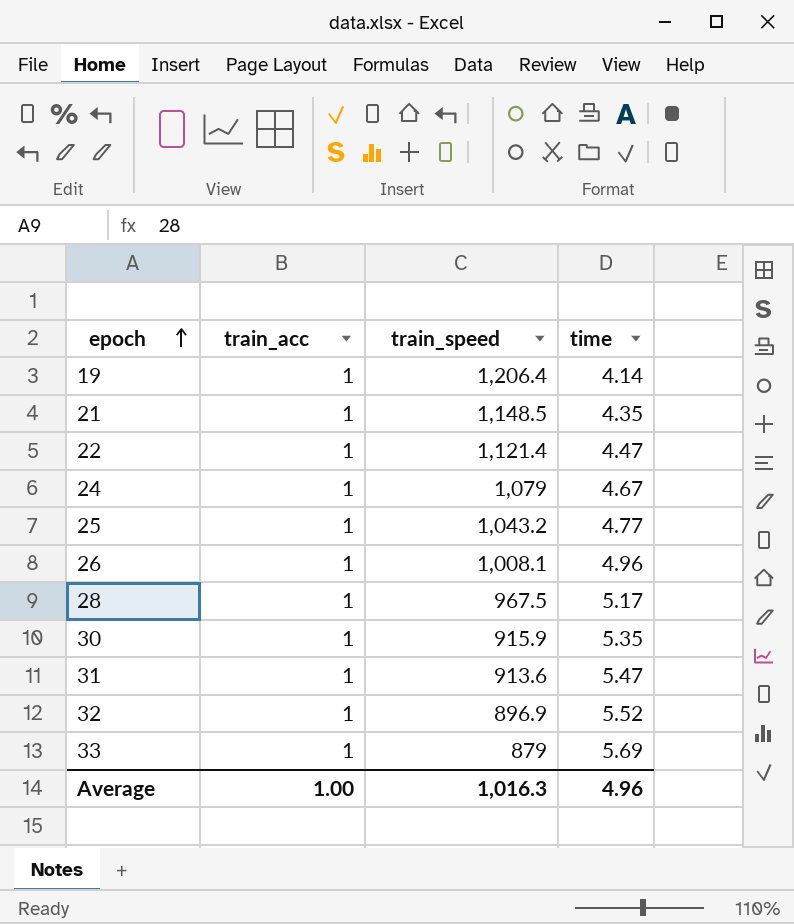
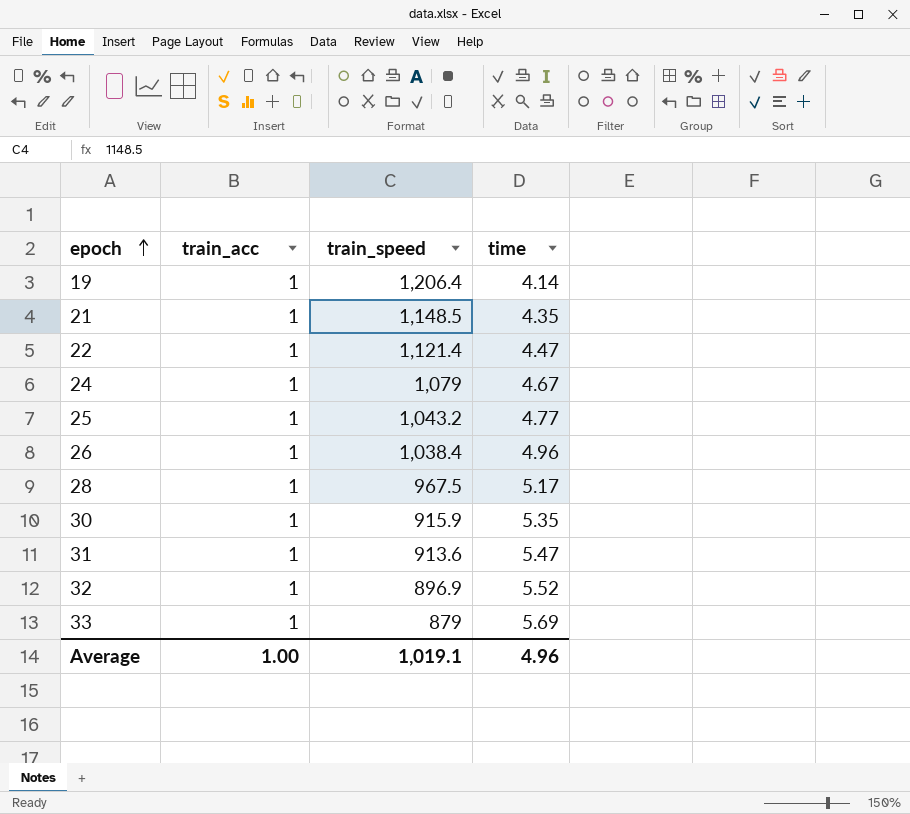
26 | train_speed: 1,008.1 -> 1,038.4
Average | train_speed: 1,016.3 -> 1,019.1

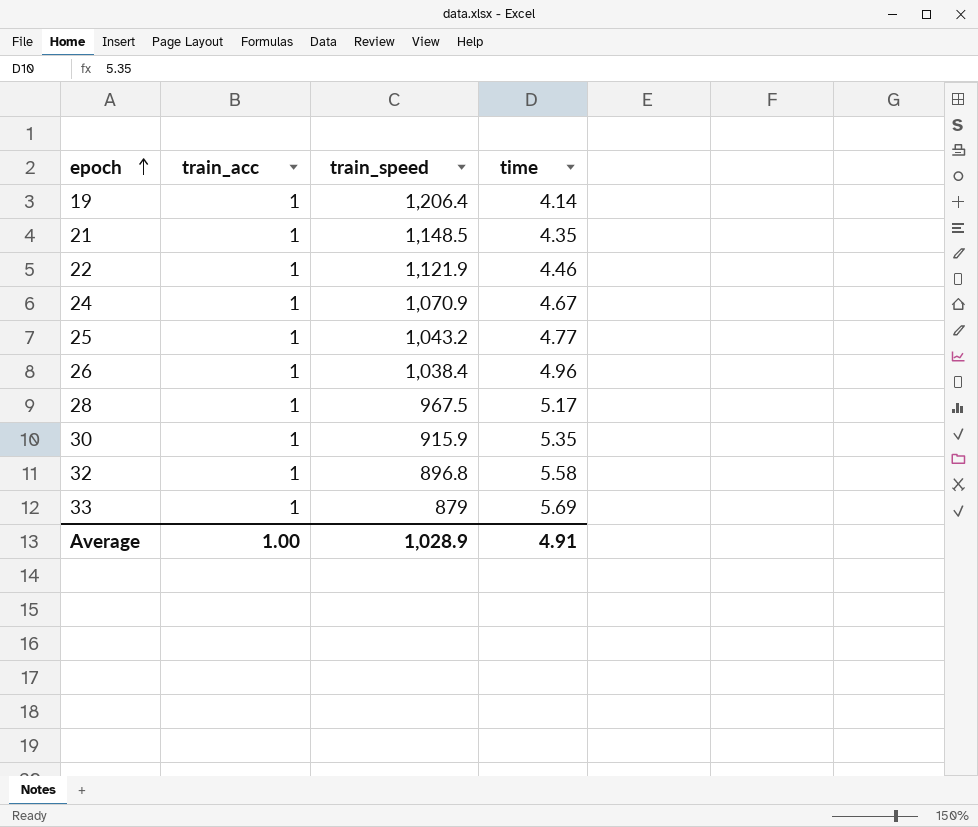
row 31: 1 | 913.6 | 5.47 -> none
22 | train_speed: 1,121.4 -> 1,121.9
22 | time: 4.47 -> 4.46
24 | train_speed: 1,079 -> 1,070.9
32 | train_speed: 896.9 -> 896.8
32 | time: 5.52 -> 5.58
Average | train_speed: 1,019.1 -> 1,028.9
Average | time: 4.96 -> 4.91

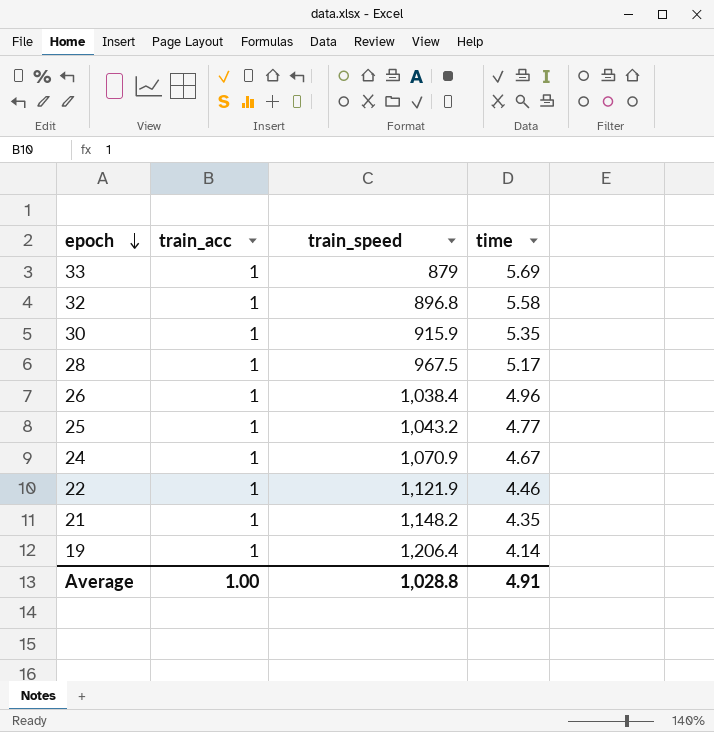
row order: epoch ascending -> epoch descending
21 | train_speed: 1,148.5 -> 1,148.2
Average | train_speed: 1,028.9 -> 1,028.8

